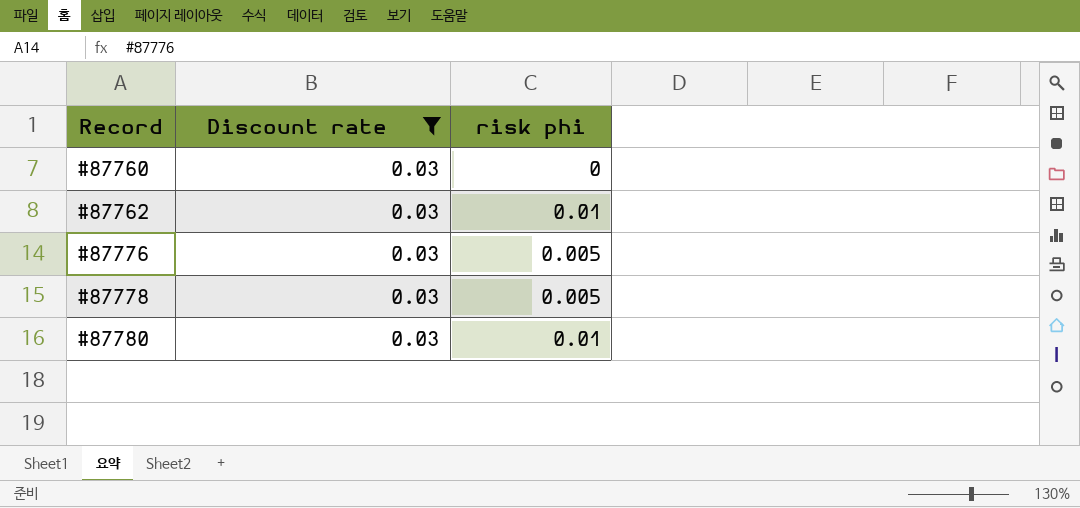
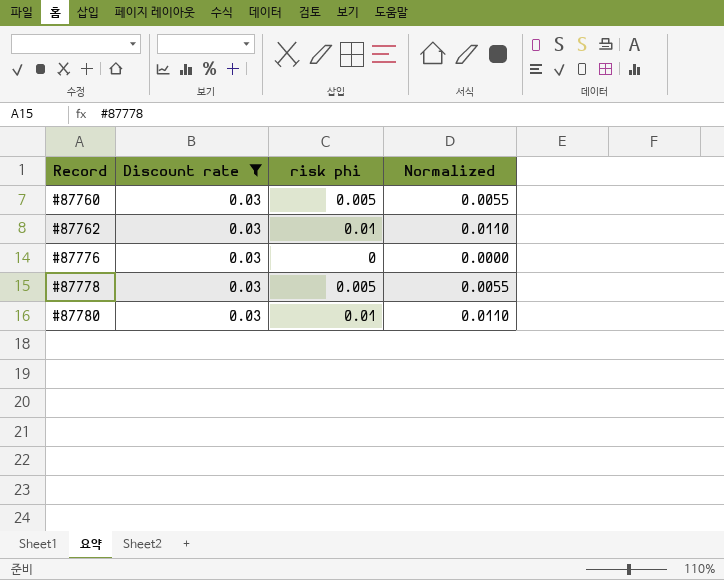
column Normalized | formula: none -> [risk phi] * 1.1
#87760 | risk phi: 0 -> 0.005
#87776 | risk phi: 0.005 -> 0

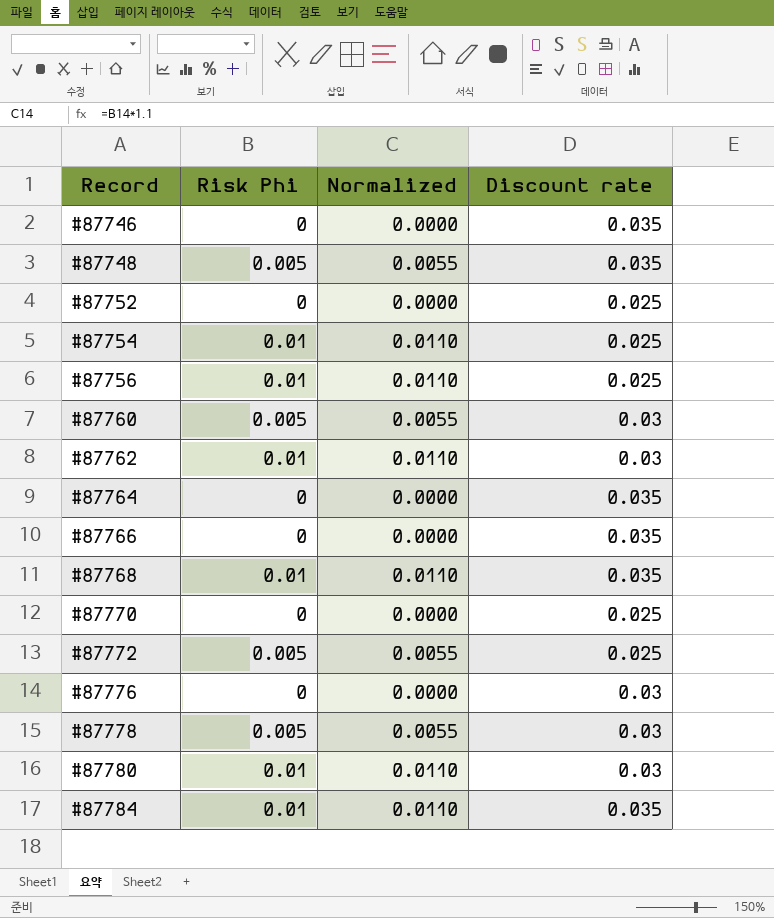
filter: Discount rate = 0.03 -> none
column name: risk phi -> Risk Phi
column Discount rate | position: 2 -> 4

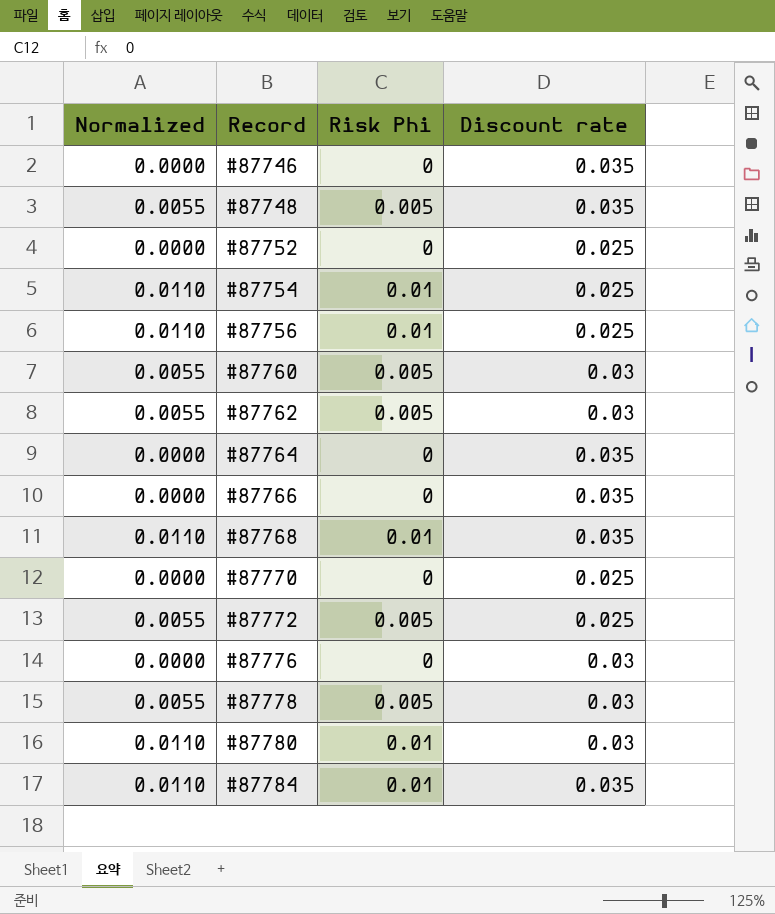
column Normalized | position: 3 -> 1
#87762 | Normalized: 0.0110 -> 0.0055
#87762 | Risk Phi: 0.01 -> 0.005

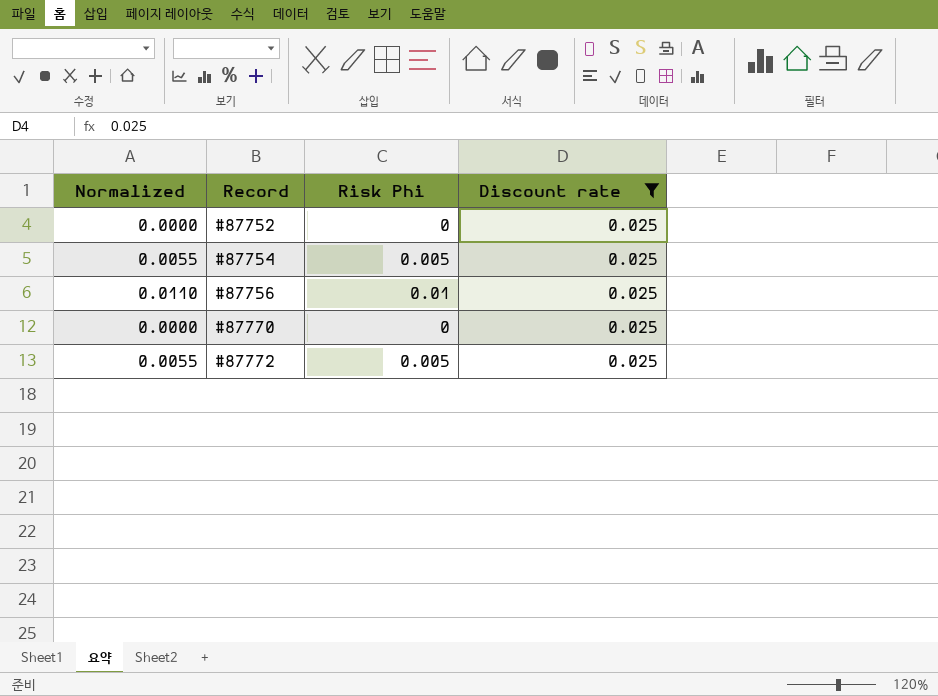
filter: none -> Discount rate = 0.025
#87754 | Normalized: 0.0110 -> 0.0055
#87754 | Risk Phi: 0.01 -> 0.005

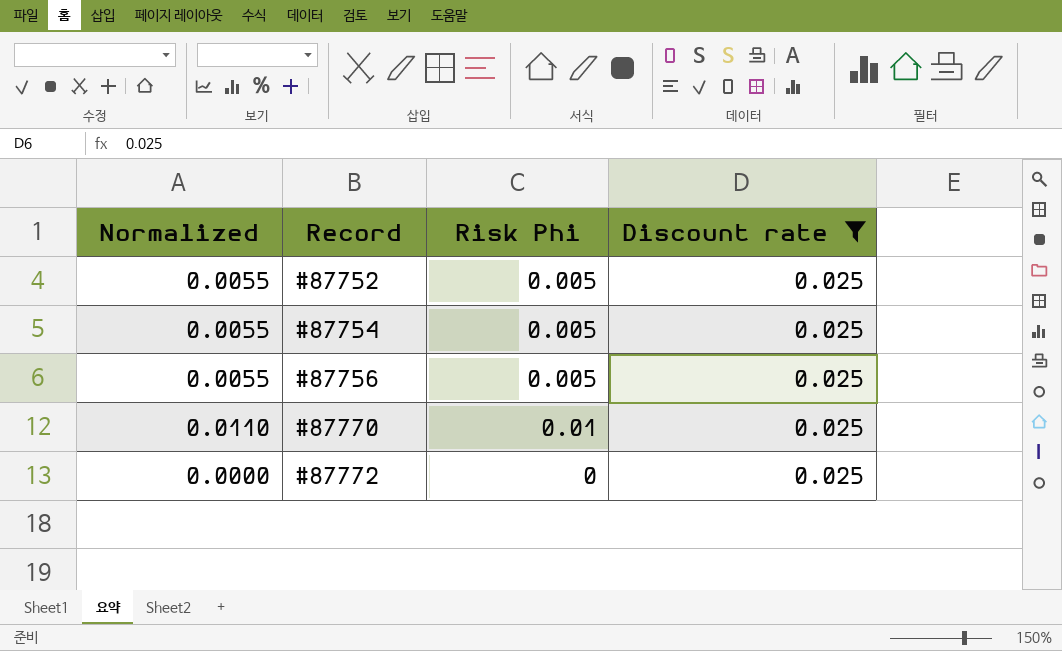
#87752 | Normalized: 0.0000 -> 0.0055
#87752 | Risk Phi: 0 -> 0.005
#87756 | Normalized: 0.0110 -> 0.0055
#87756 | Risk Phi: 0.01 -> 0.005
#87770 | Normalized: 0.0000 -> 0.0110
#87770 | Risk Phi: 0 -> 0.01
#87772 | Normalized: 0.0055 -> 0.0000
#87772 | Risk Phi: 0.005 -> 0

